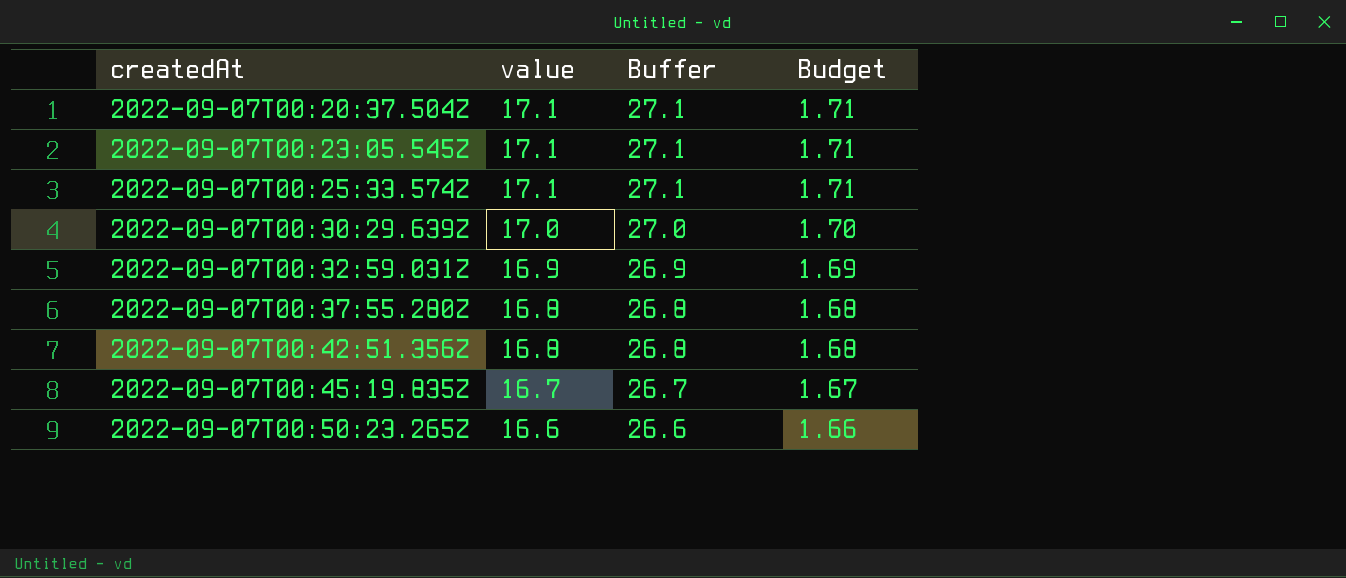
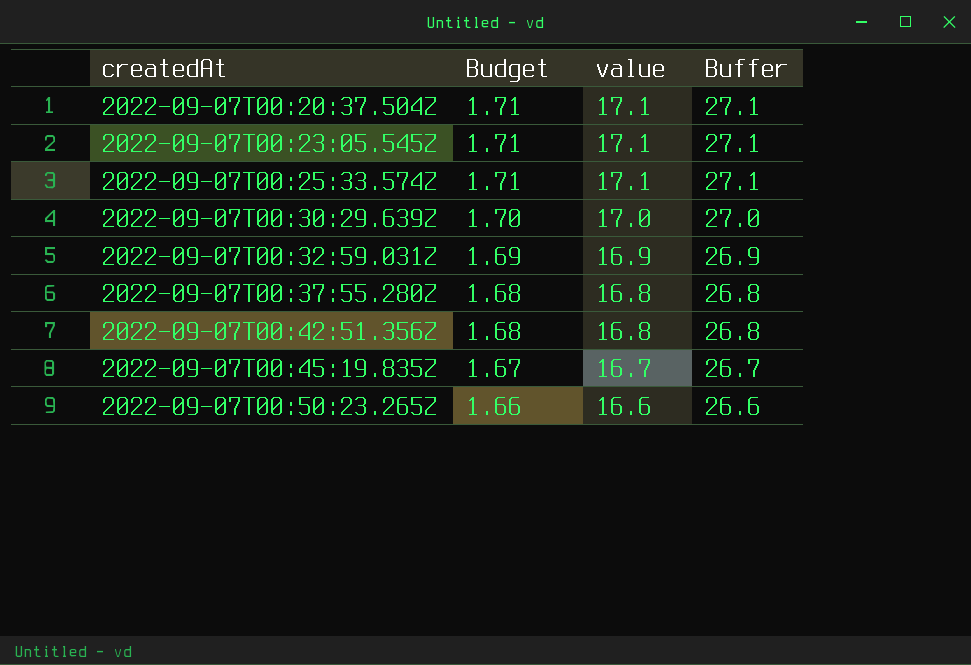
column Budget | position: 4 -> 2

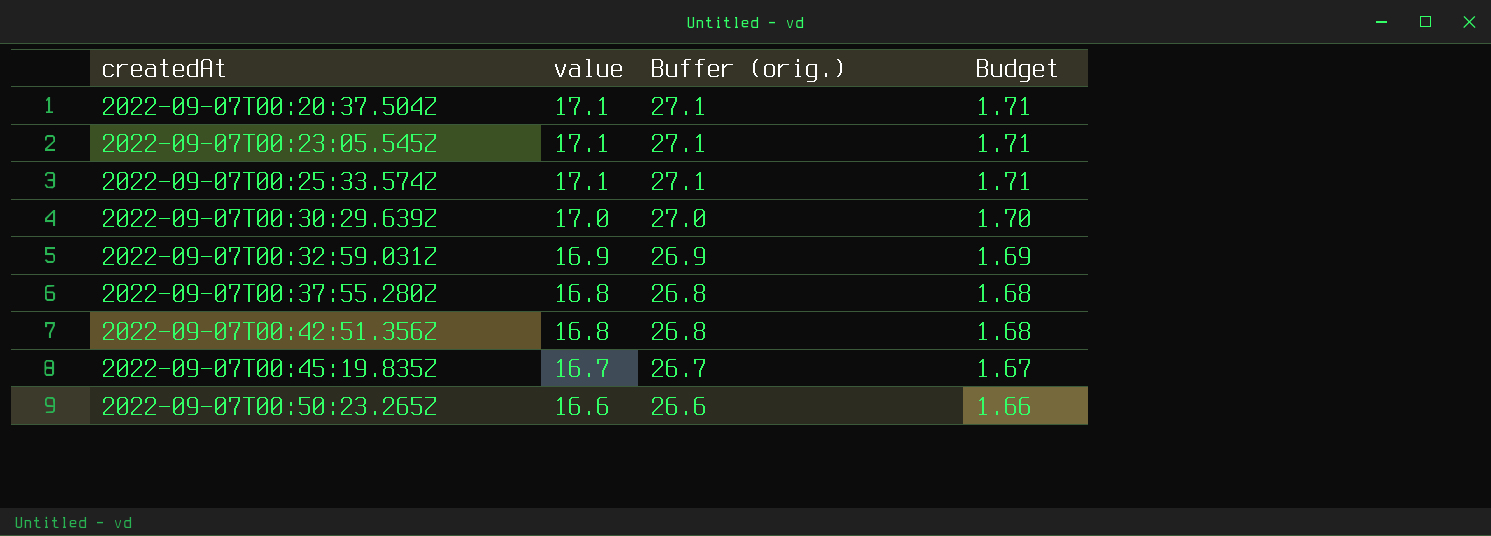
column name: Buffer -> Buffer (orig.)
column Budget | position: 2 -> 4

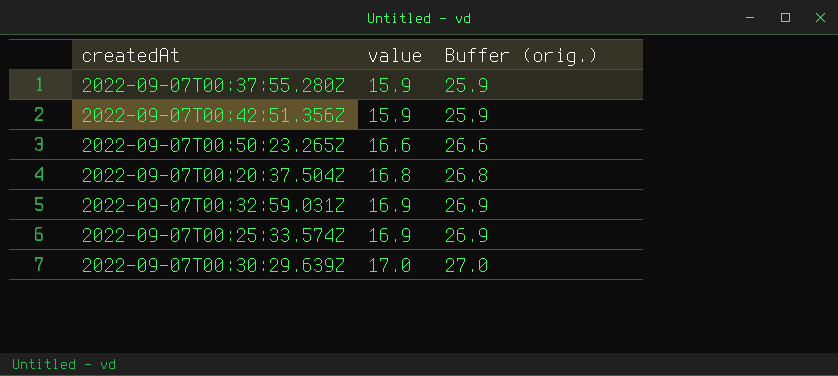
row order: createdAt ascending -> value ascending
column Budget | formula: [value] * 0.1 -> none
row 2022-09-07T00:23:05.545Z: 17.1 | 27.1 | 1.71 -> none
row 2022-09-07T00:45:19.835Z: 16.7 | 26.7 | 1.67 -> none
2022-09-07T00:37:55.280Z | value: 16.8 -> 15.9
2022-09-07T00:37:55.280Z | Buffer (orig.): 26.8 -> 25.9
2022-09-07T00:42:51.356Z | value: 16.8 -> 15.9
2022-09-07T00:42:51.356Z | Buffer (orig.): 26.8 -> 25.9
2022-09-07T00:20:37.504Z | value: 17.1 -> 16.8
2022-09-07T00:20:37.504Z | Buffer (orig.): 27.1 -> 26.8
2022-09-07T00:25:33.574Z | value: 17.1 -> 16.9
2022-09-07T00:25:33.574Z | Buffer (orig.): 27.1 -> 26.9

